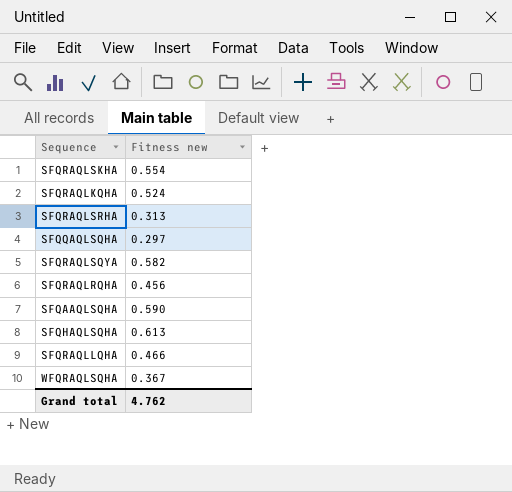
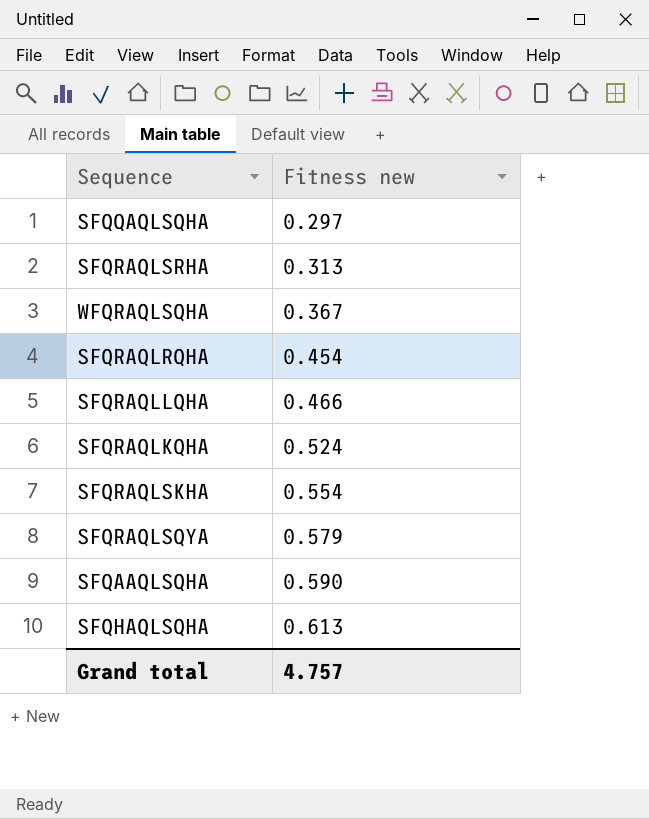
row order: none -> Fitness new ascending
SFQRAQLRQHA | Fitness new: 0.456 -> 0.454
SFQRAQLSQYA | Fitness new: 0.582 -> 0.579
Grand total | Fitness new: 4.762 -> 4.757

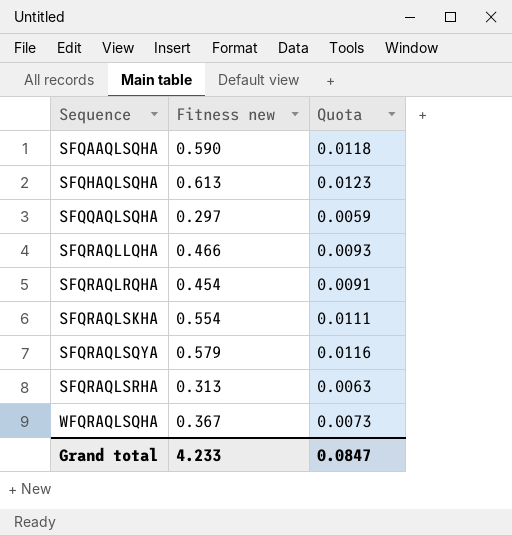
row order: Fitness new ascending -> Sequence ascending
column Quota | formula: none -> [Fitness new] * 0.02
row SFQRAQLKQHA: 0.524 -> none
Grand total | Fitness new: 4.757 -> 4.233

